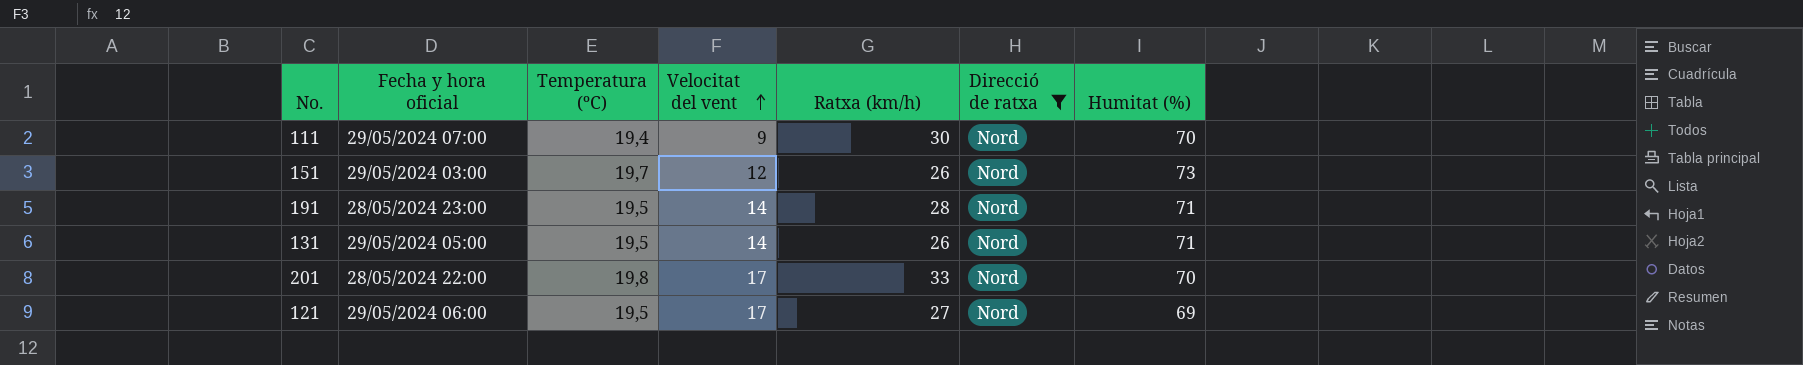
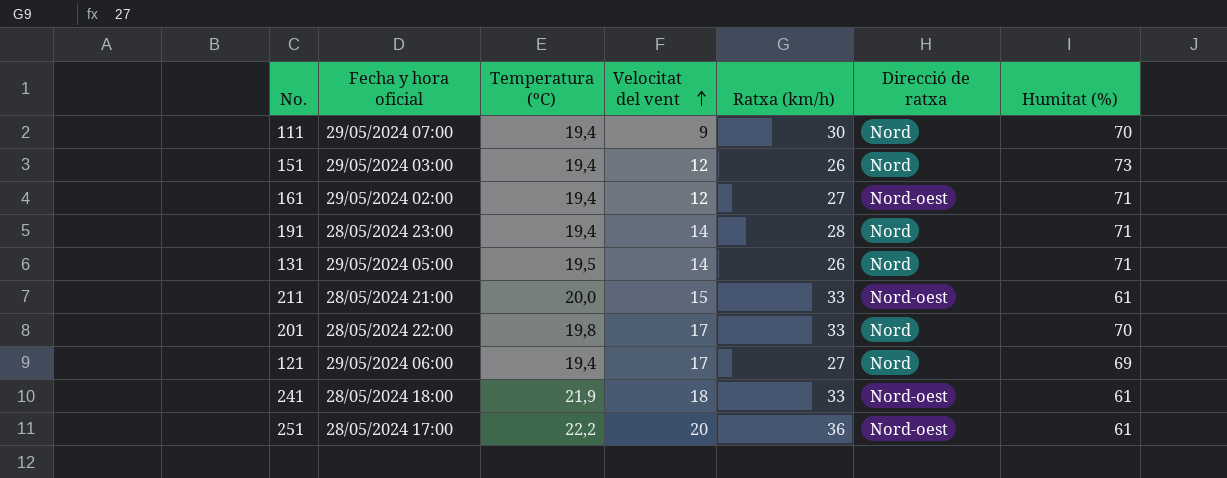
filter: Direcció de ratxa = Nord -> none
151 | Temperatura (ºC): 19,7 -> 19,4
191 | Temperatura (ºC): 19,5 -> 19,4
121 | Temperatura (ºC): 19,5 -> 19,4

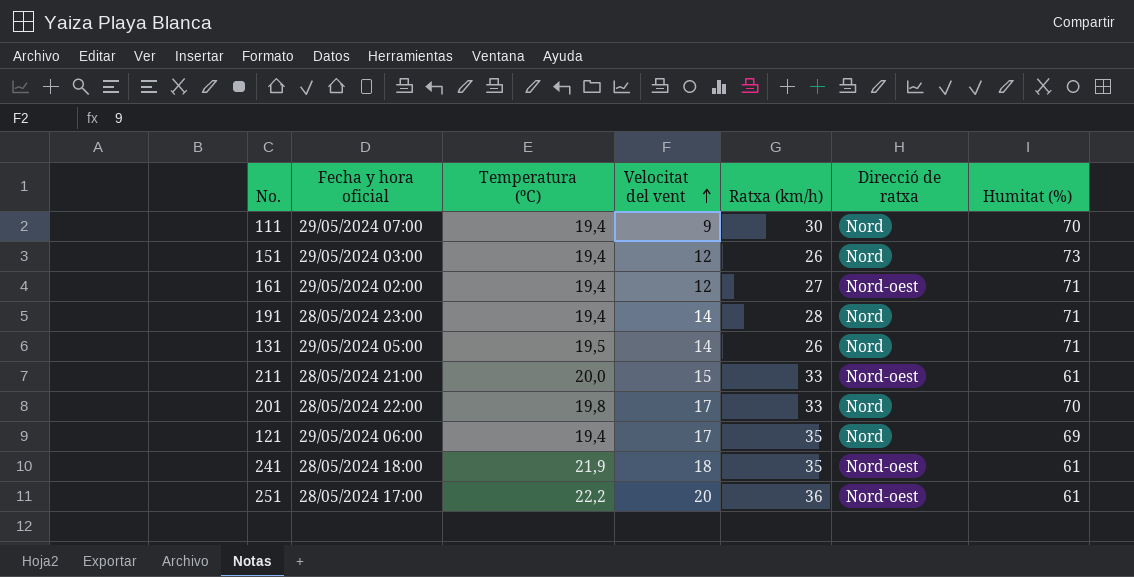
121 | Ratxa (km/h): 27 -> 35
241 | Ratxa (km/h): 33 -> 35

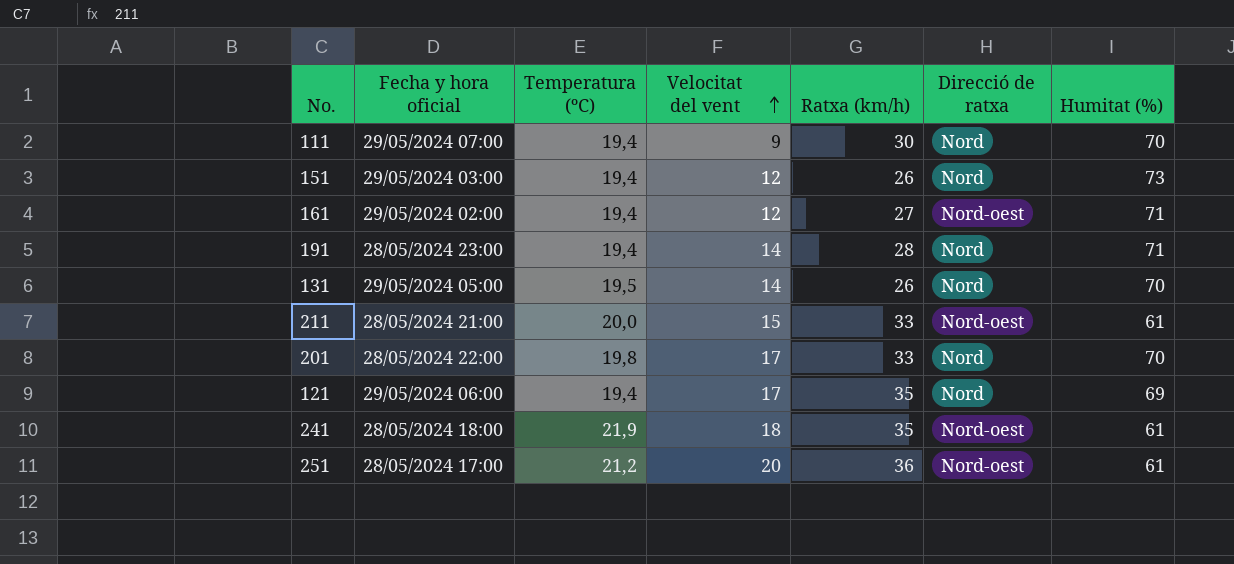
131 | Humitat (%): 71 -> 70
251 | Temperatura (ºC): 22,2 -> 21,2

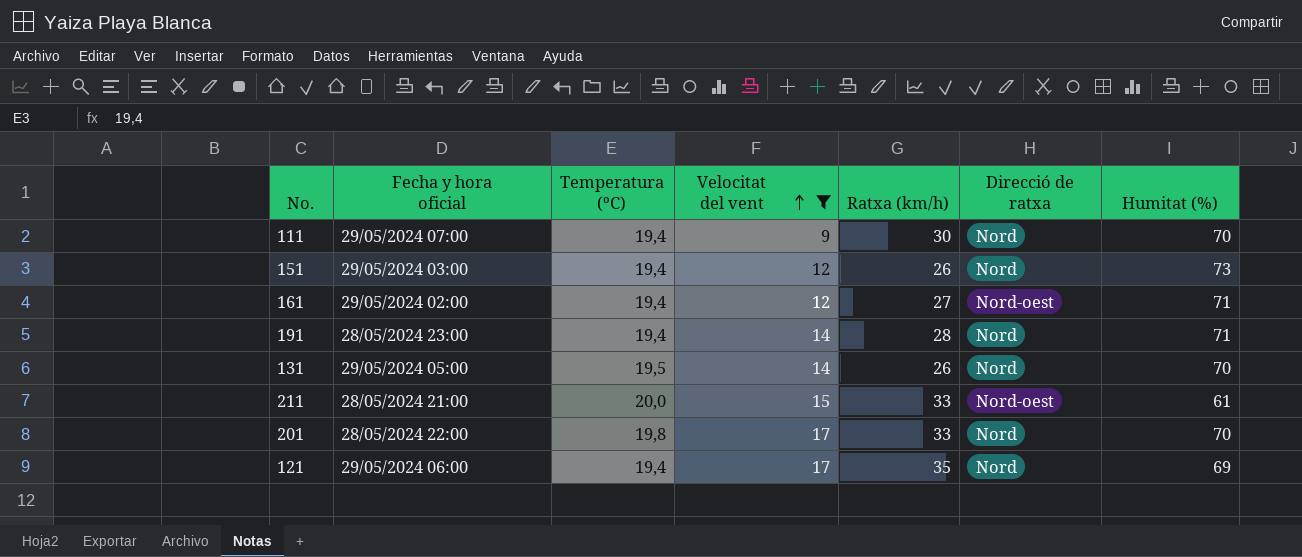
filter: none -> Velocitat del vent <= 17

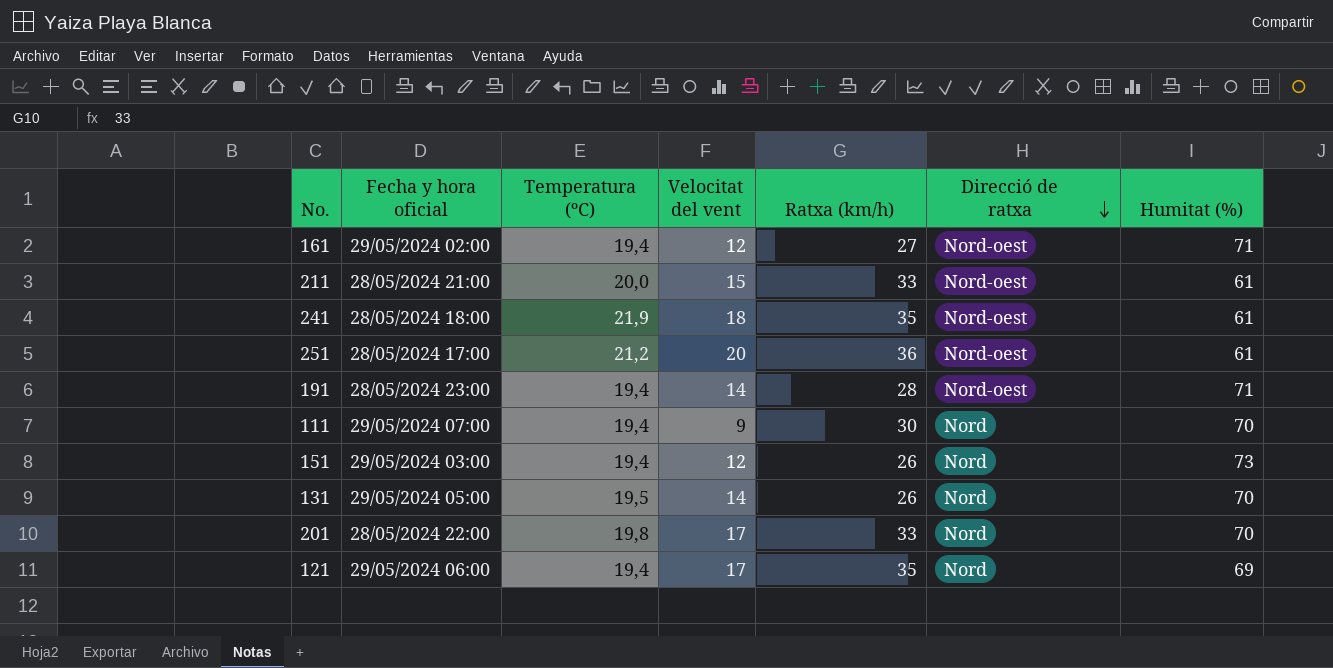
filter: Velocitat del vent <= 17 -> none
row order: Velocitat del vent ascending -> Direcció de ratxa descending
191 | Direcció de ratxa: Nord -> Nord-oest

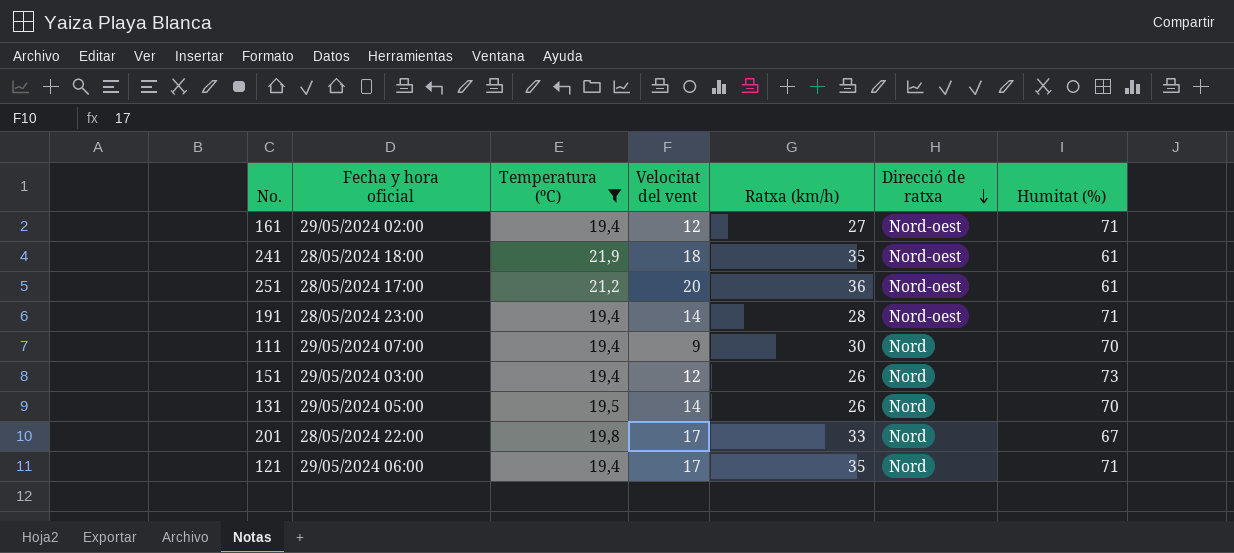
filter: none -> Temperatura (ºC) != 20,0
201 | Humitat (%): 70 -> 67
121 | Humitat (%): 69 -> 71

